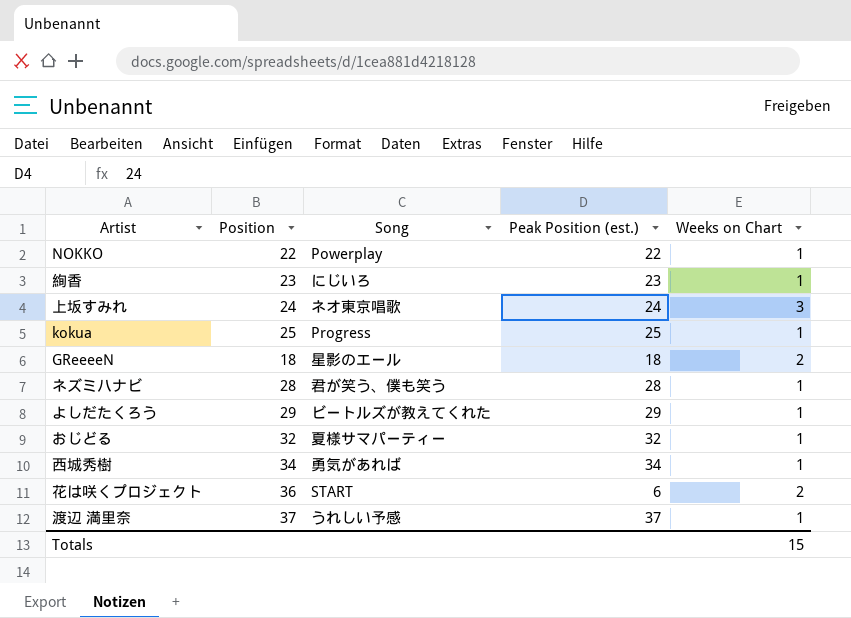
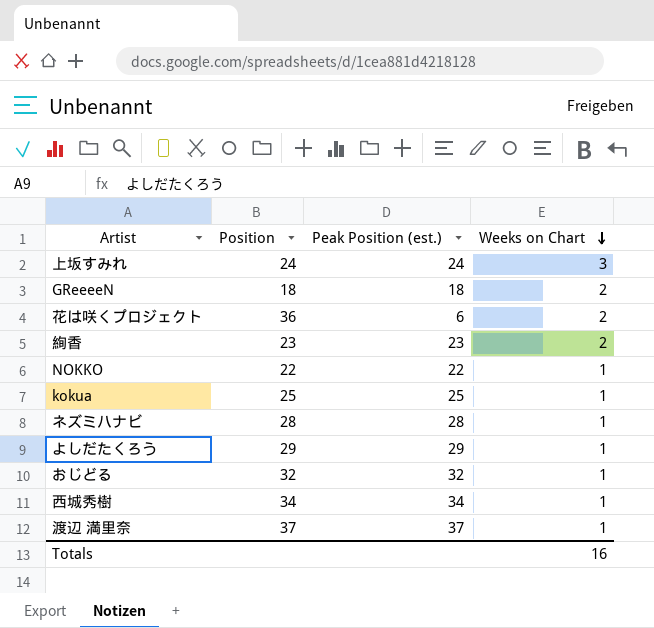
row order: none -> Weeks on Chart descending
column Song | position: 3 -> none
絢香 | Weeks on Chart: 1 -> 2
Totals | Weeks on Chart: 15 -> 16

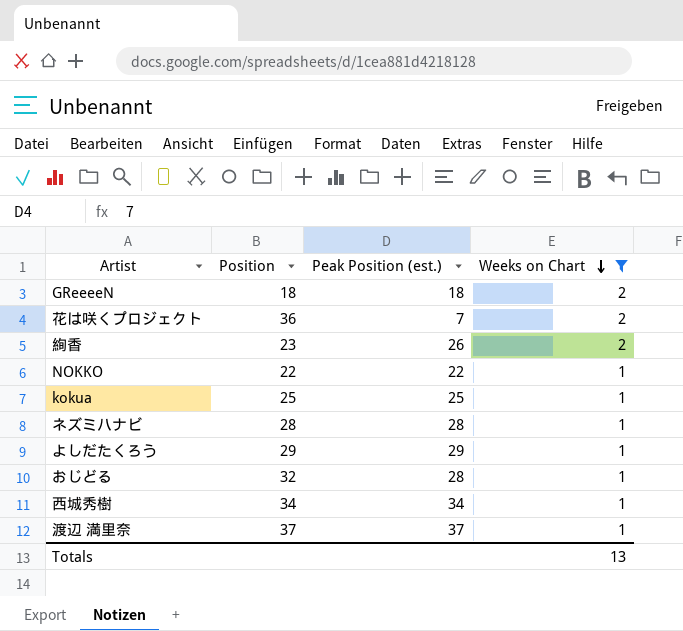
filter: none -> Weeks on Chart != 3
花は咲くプロジェクト | Peak Position (est.): 6 -> 7
絢香 | Peak Position (est.): 23 -> 26
おじどる | Peak Position (est.): 32 -> 28
Totals | Weeks on Chart: 16 -> 13

